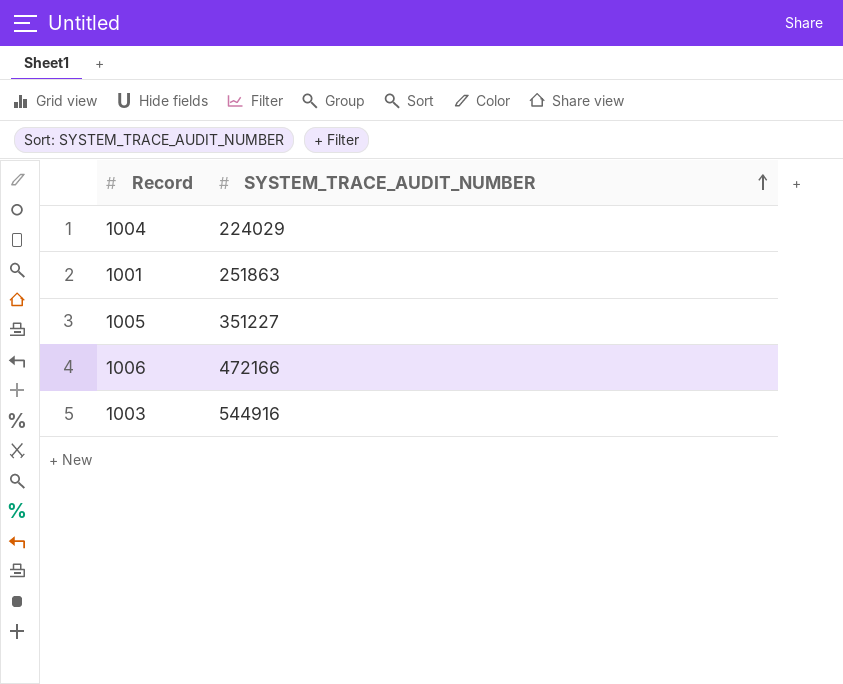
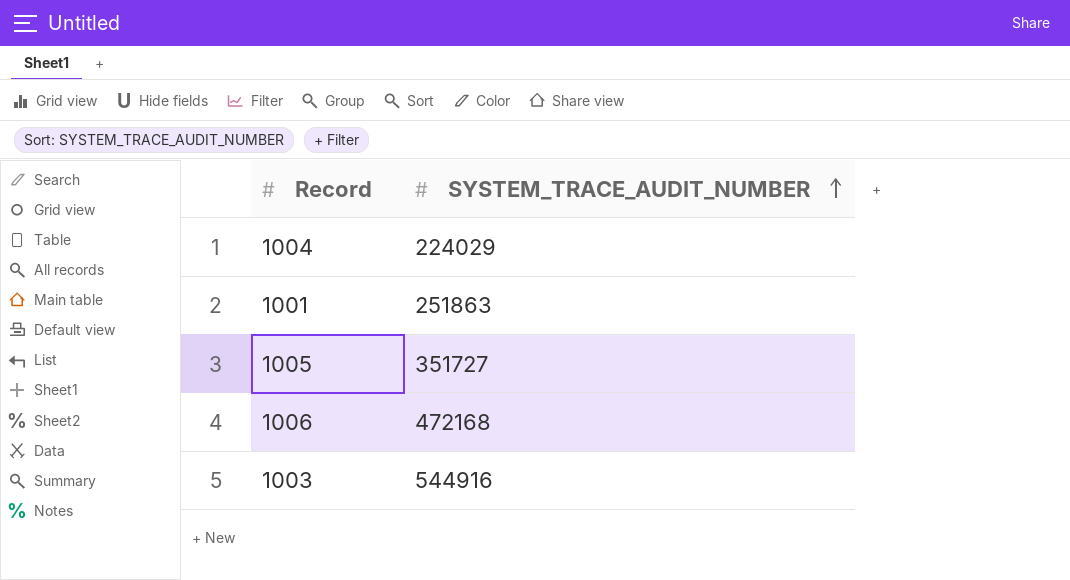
1005 | SYSTEM_TRACE_AUDIT_NUMBER: 351227 -> 351727
1006 | SYSTEM_TRACE_AUDIT_NUMBER: 472166 -> 472168

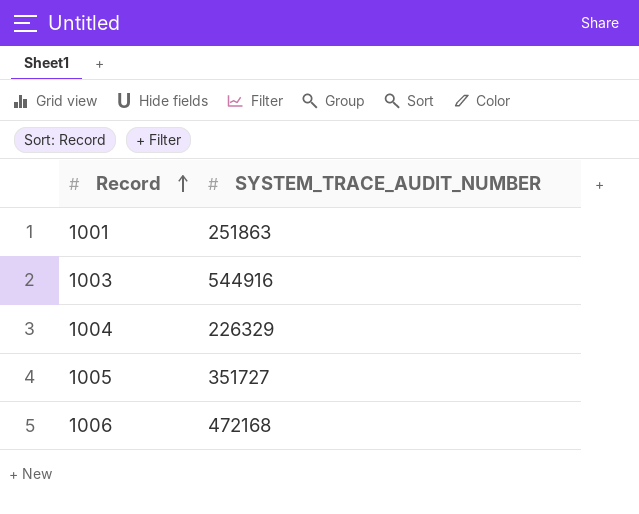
row order: SYSTEM_TRACE_AUDIT_NUMBER ascending -> Record ascending
1004 | SYSTEM_TRACE_AUDIT_NUMBER: 224029 -> 226329

